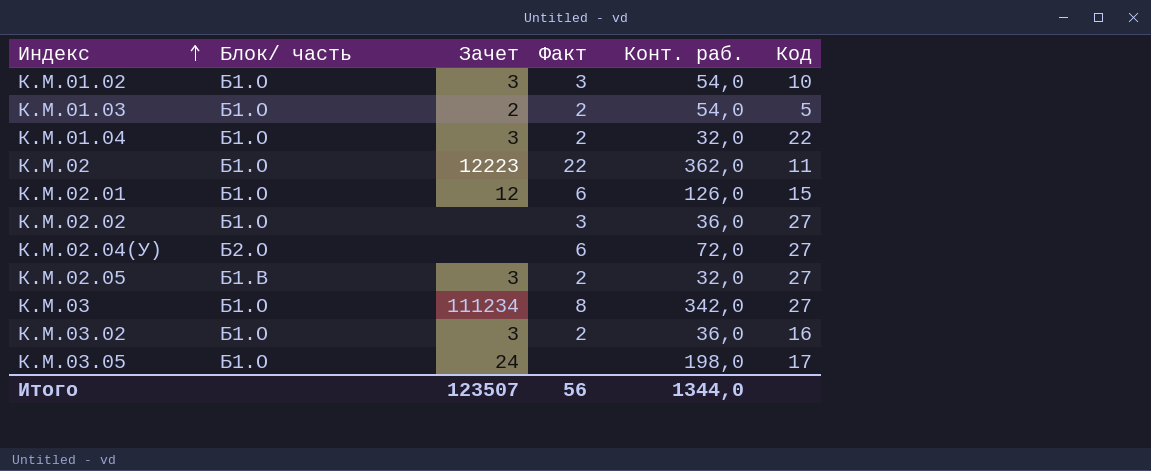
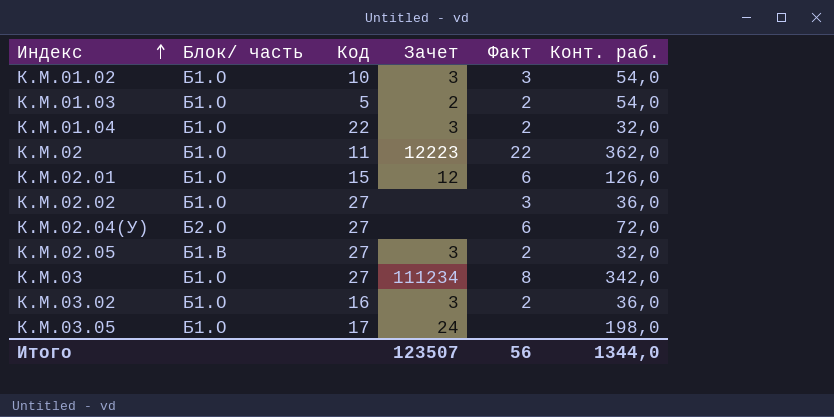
column Код | position: 6 -> 3

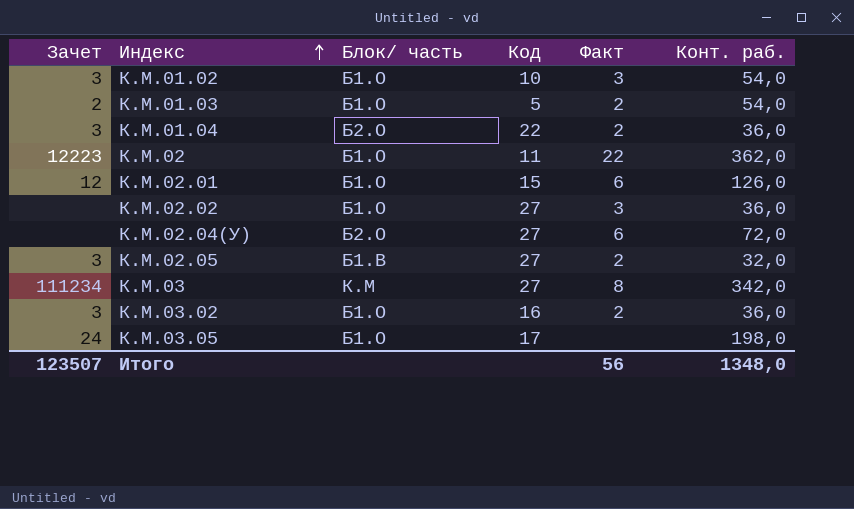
column Зачет | position: 4 -> 1
К.М.01.04 | Блок/ часть: Б1.О -> Б2.О
К.М.01.04 | Конт. раб.: 32,0 -> 36,0
К.М.03 | Блок/ часть: Б1.О -> К.М
Итого | Конт. раб.: 1344,0 -> 1348,0

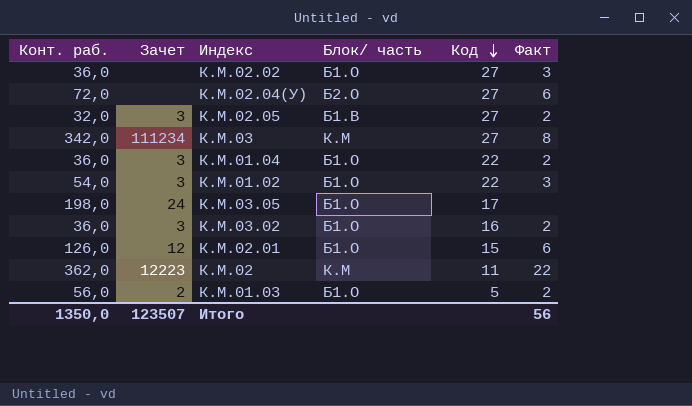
row order: Индекс ascending -> Код descending
column Конт. раб. | position: 6 -> 1
К.М.01.04 | Блок/ часть: Б2.О -> Б1.О
К.М.01.02 | Код: 10 -> 22
К.М.02 | Блок/ часть: Б1.О -> К.М
К.М.01.03 | Конт. раб.: 54,0 -> 56,0
Итого | Конт. раб.: 1348,0 -> 1350,0

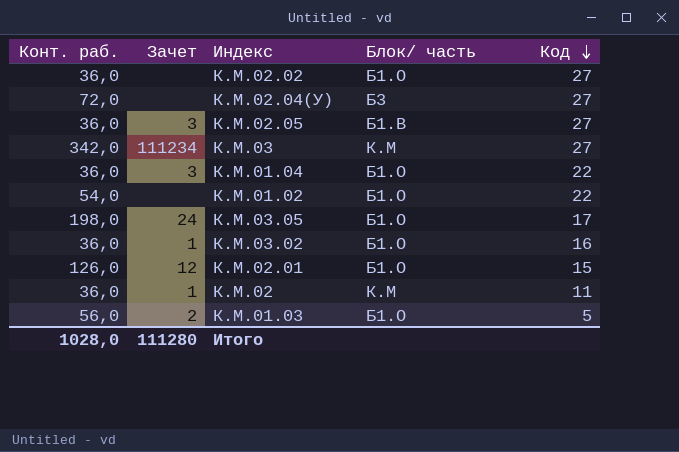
column Факт | position: 6 -> none
К.М.02.04(У) | Блок/ часть: Б2.О -> Б3
К.М.02.05 | Конт. раб.: 32,0 -> 36,0
К.М.01.02 | Зачет: 3 -> none
К.М.03.02 | Зачет: 3 -> 1
К.М.02 | Конт. раб.: 362,0 -> 36,0
К.М.02 | Зачет: 12223 -> 1
Итого | Конт. раб.: 1350,0 -> 1028,0
Итого | Зачет: 123507 -> 111280

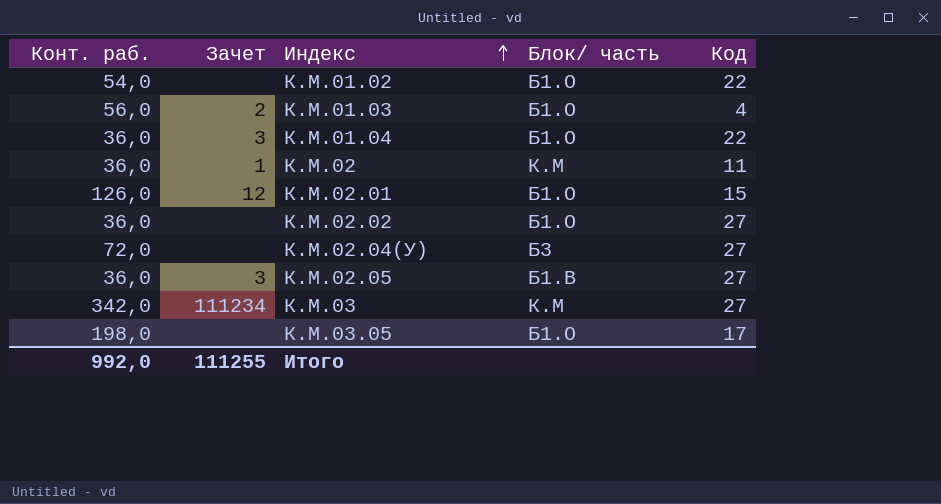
row order: Код descending -> Индекс ascending
row К.М.03.02: 36,0 | 1 | Б1.О | 16 -> none
К.М.01.03 | Код: 5 -> 4
К.М.03.05 | Зачет: 24 -> none
Итого | Конт. раб.: 1028,0 -> 992,0
Итого | Зачет: 111280 -> 111255

